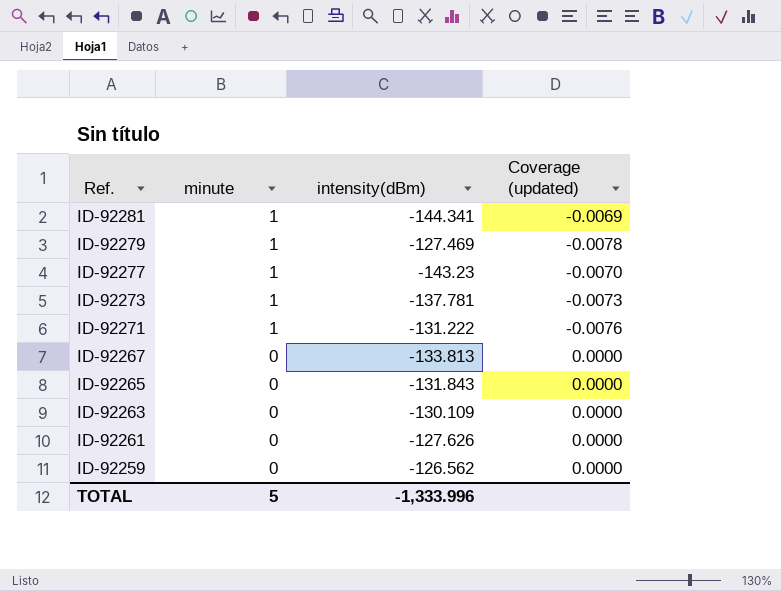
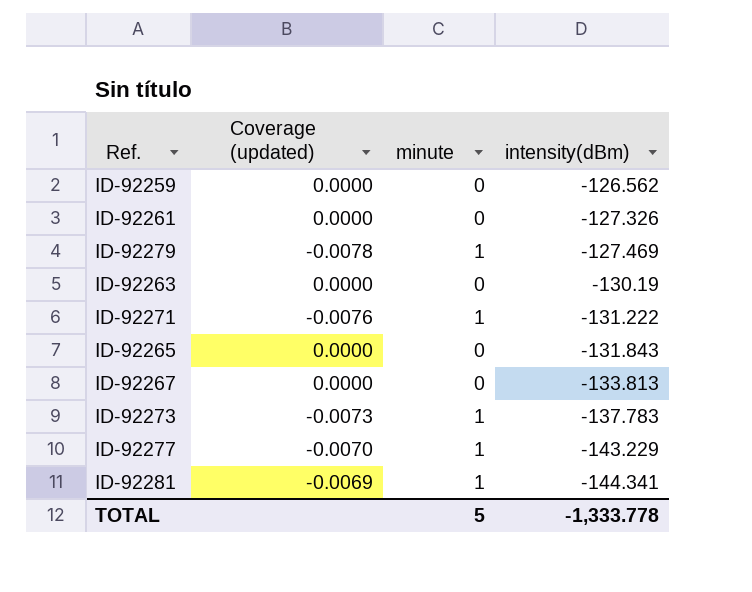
row order: Ref. descending -> intensity(dBm) descending
column Coverage (updated) | position: 4 -> 2
ID-92261 | intensity(dBm): -127.626 -> -127.326
ID-92263 | intensity(dBm): -130.109 -> -130.19
ID-92273 | intensity(dBm): -137.781 -> -137.783
ID-92277 | intensity(dBm): -143.23 -> -143.229
TOTAL | intensity(dBm): -1,333.996 -> -1,333.778

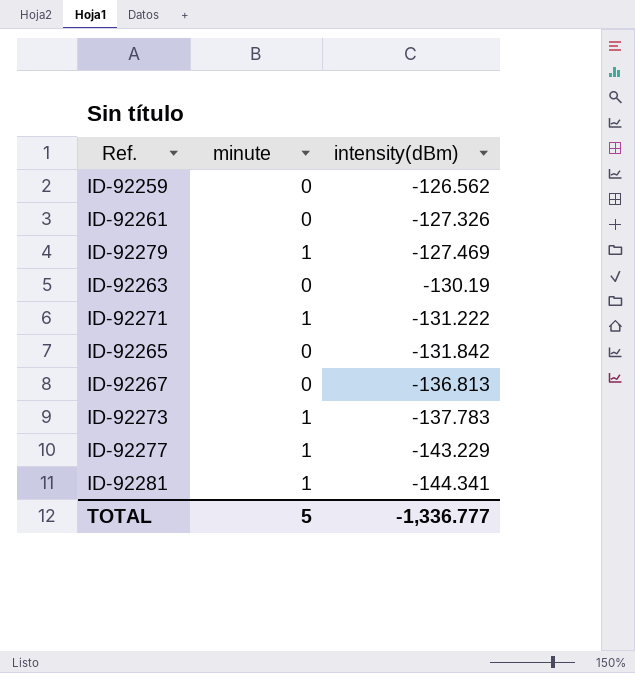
column Coverage (updated) | formula: [minute] / [intensity(dBm)] -> none
ID-92265 | intensity(dBm): -131.843 -> -131.842
ID-92267 | intensity(dBm): -133.813 -> -136.813
TOTAL | intensity(dBm): -1,333.778 -> -1,336.777

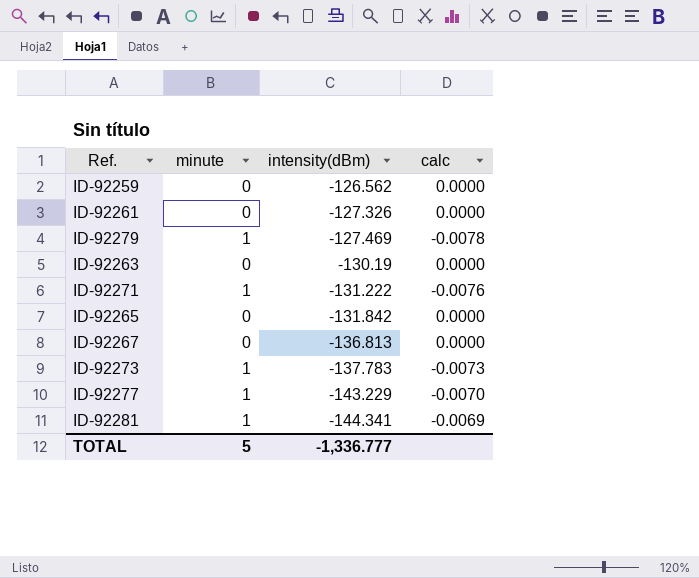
column calc | formula: none -> [minute] / [intensity(dBm)]

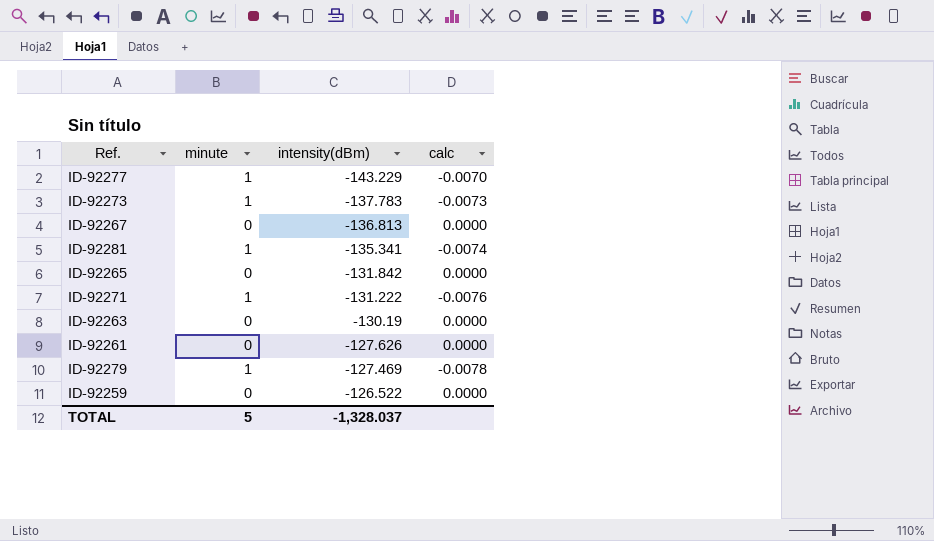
row order: intensity(dBm) descending -> intensity(dBm) ascending
ID-92281 | intensity(dBm): -144.341 -> -135.341
ID-92281 | calc: -0.0069 -> -0.0074
ID-92261 | intensity(dBm): -127.326 -> -127.626
ID-92259 | intensity(dBm): -126.562 -> -126.522
TOTAL | intensity(dBm): -1,336.777 -> -1,328.037

